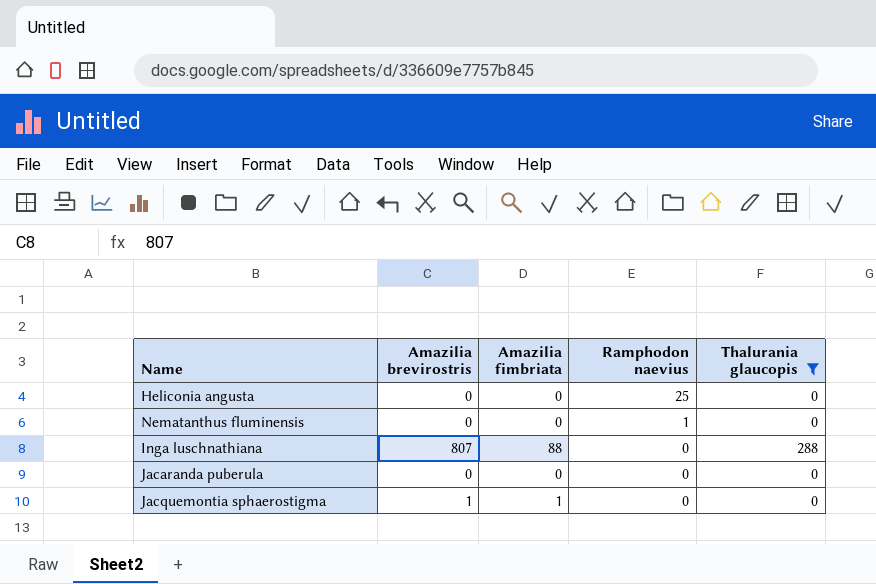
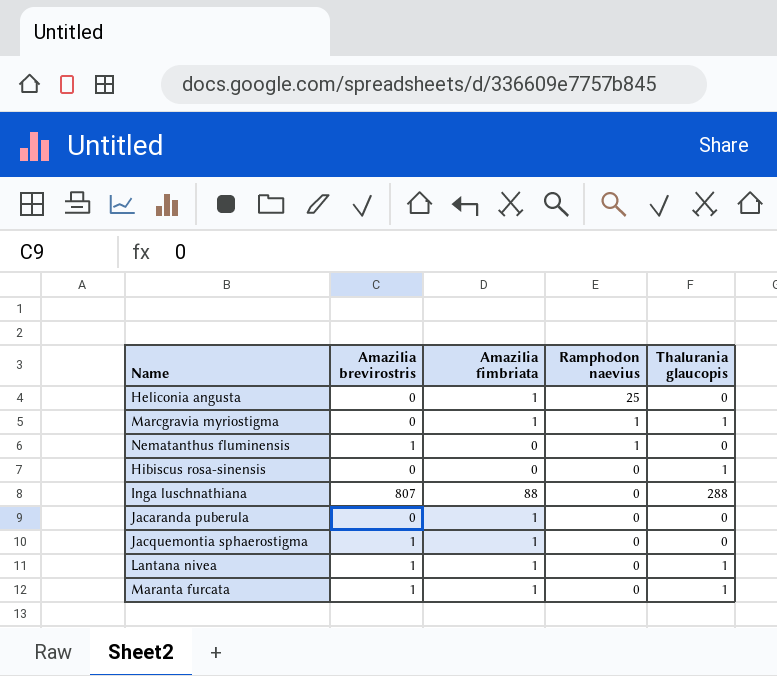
filter: Thalurania glaucopis != 1 -> none
Heliconia angusta | Amazilia fimbriata: 0 -> 1
Nematanthus fluminensis | Amazilia brevirostris: 0 -> 1
Jacaranda puberula | Amazilia fimbriata: 0 -> 1

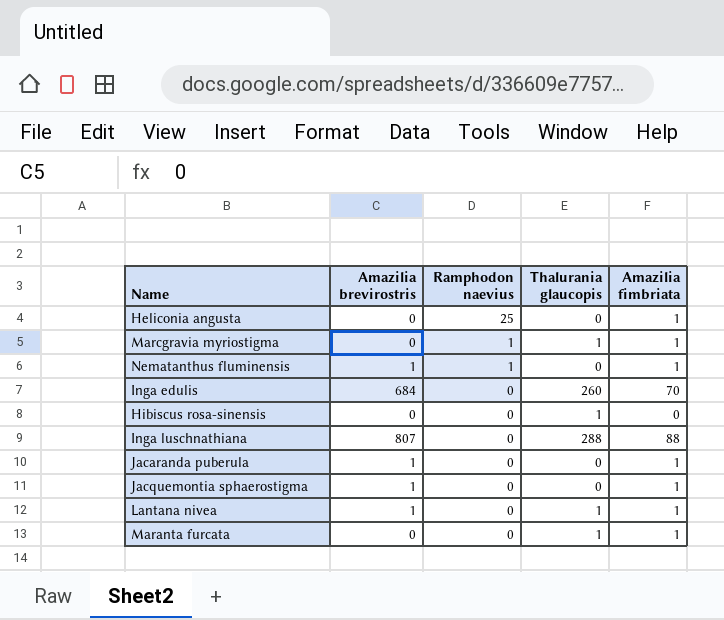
column Amazilia fimbriata | position: 3 -> 5
Nematanthus fluminensis | Amazilia fimbriata: 0 -> 1
row Inga edulis: none -> 684 | 0 | 260 | 70
Jacaranda puberula | Amazilia brevirostris: 0 -> 1
Maranta furcata | Amazilia brevirostris: 1 -> 0

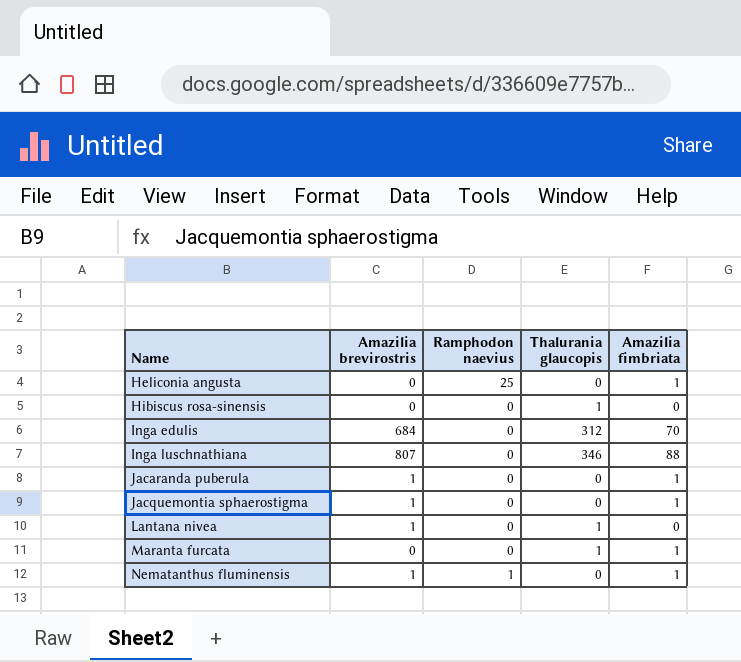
row order: Ramphodon naevius descending -> Name ascending
row Marcgravia myriostigma: 0 | 1 | 1 | 1 -> none
Inga edulis | Thalurania glaucopis: 260 -> 312
Inga luschnathiana | Thalurania glaucopis: 288 -> 346
Lantana nivea | Amazilia fimbriata: 1 -> 0

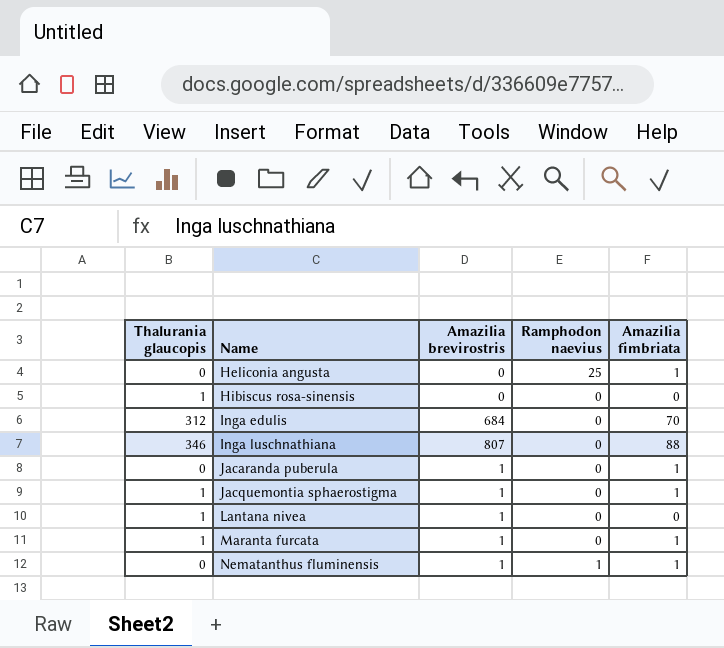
column Thalurania glaucopis | position: 4 -> 1
Jacquemontia sphaerostigma | Thalurania glaucopis: 0 -> 1
Maranta furcata | Amazilia brevirostris: 0 -> 1

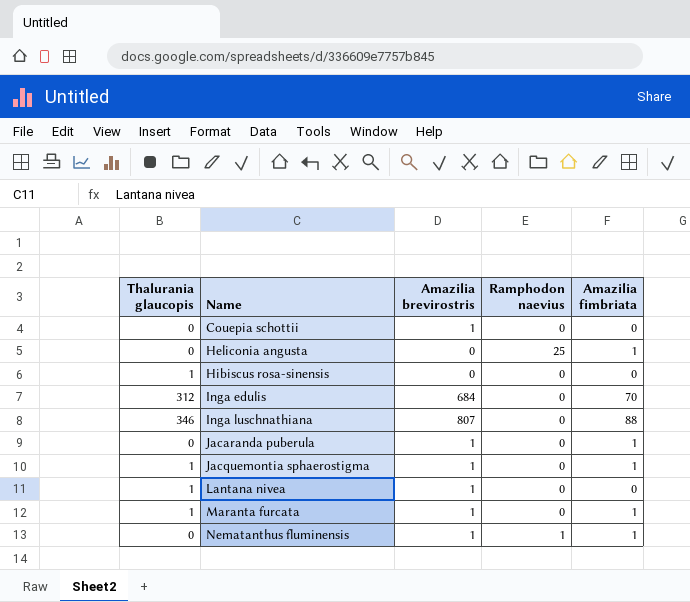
row Couepia schottii: none -> 0 | 1 | 0 | 0

